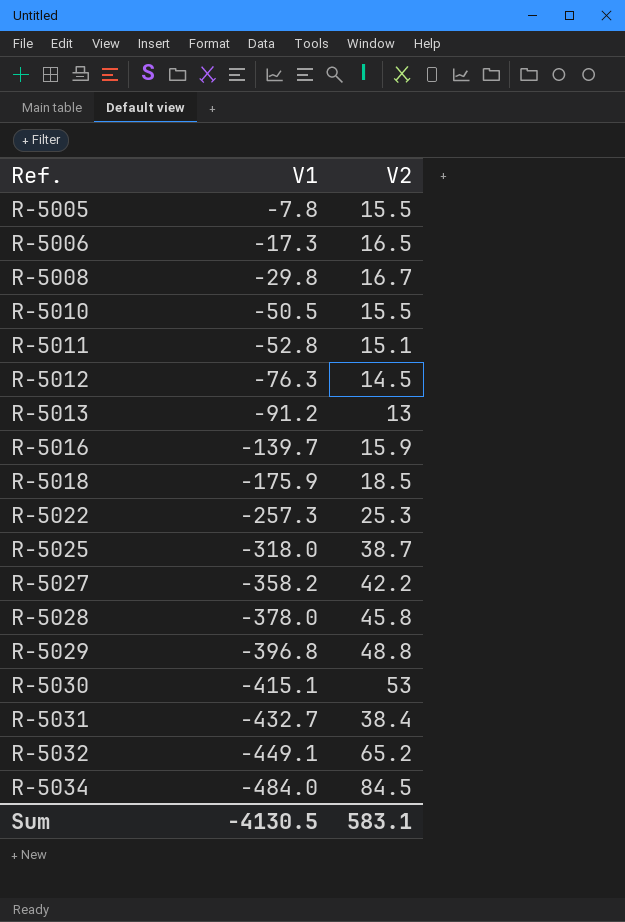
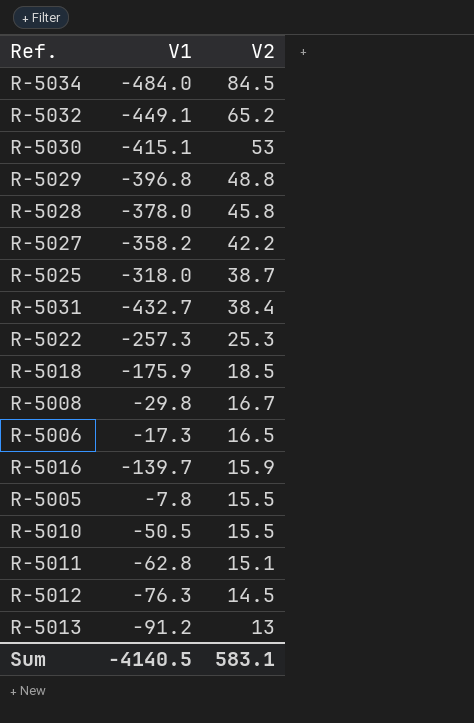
row order: Ref. ascending -> V2 descending
R-5011 | V1: -52.8 -> -62.8
Sum | V1: -4130.5 -> -4140.5

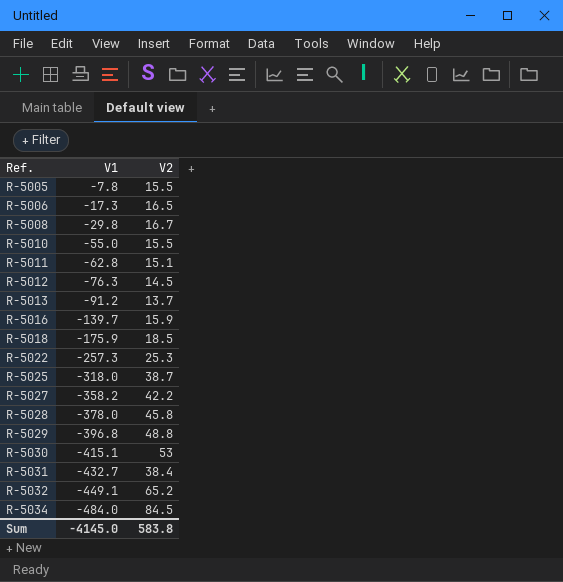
row order: V2 descending -> Ref. ascending
R-5010 | V1: -50.5 -> -55.0
R-5013 | V2: 13 -> 13.7
Sum | V1: -4140.5 -> -4145.0
Sum | V2: 583.1 -> 583.8

